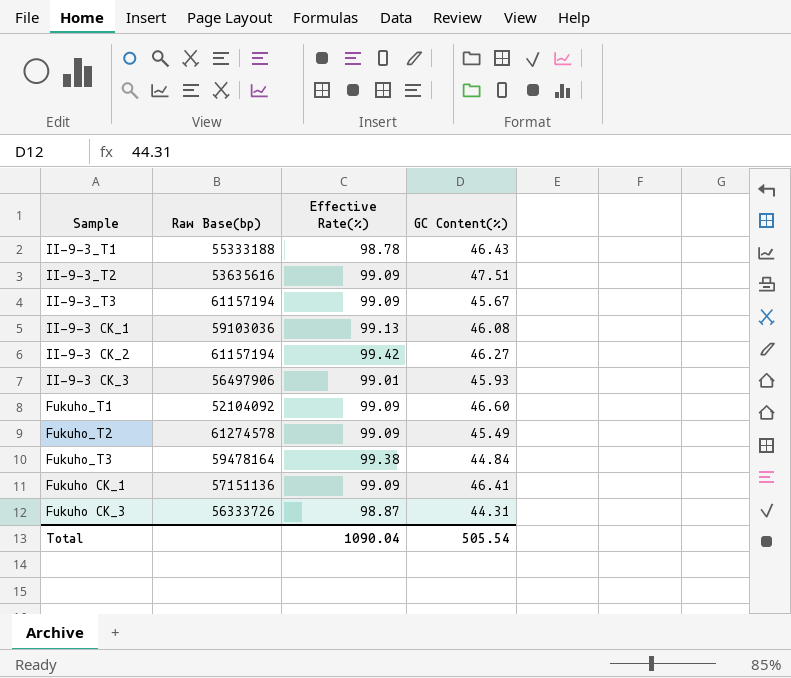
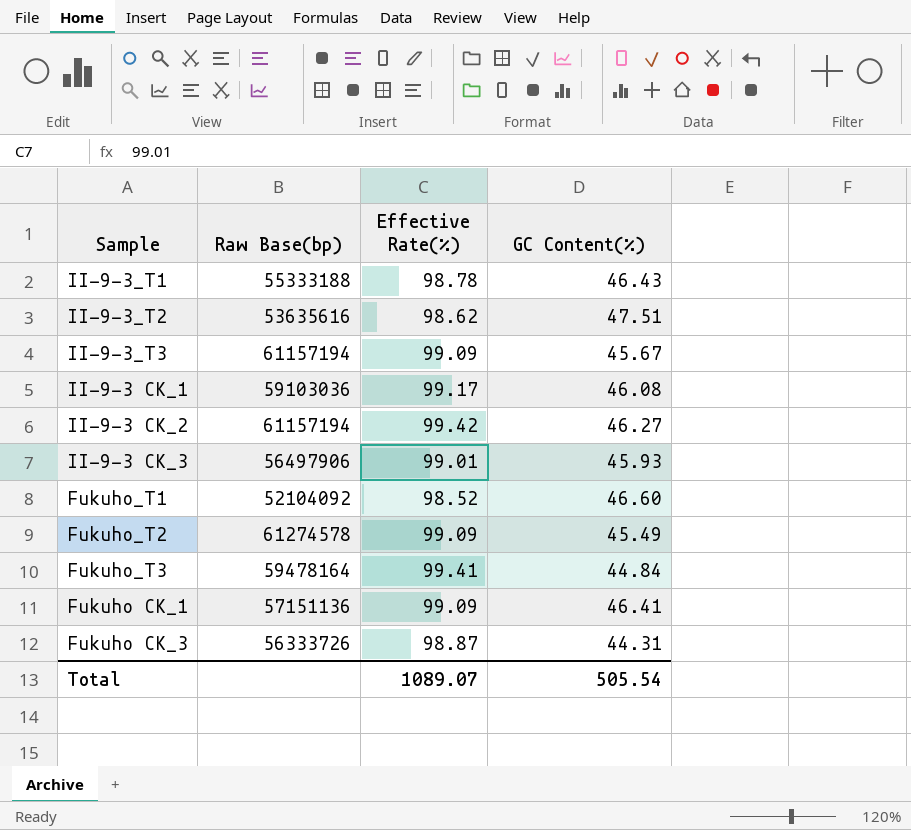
II-9-3_T2 | Effective Rate(%): 99.09 -> 98.62
II-9-3 CK_1 | Effective Rate(%): 99.13 -> 99.17
Fukuho_T1 | Effective Rate(%): 99.09 -> 98.52
Fukuho_T3 | Effective Rate(%): 99.38 -> 99.41
Total | Effective Rate(%): 1090.04 -> 1089.07

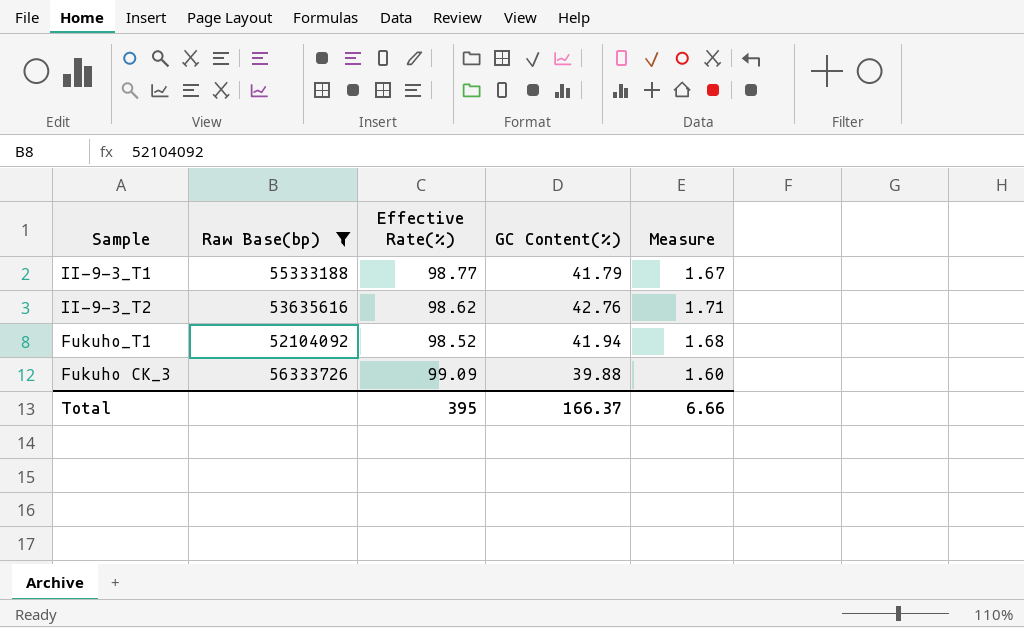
filter: none -> Raw Base(bp) <= 56333726
column Measure | formula: none -> [GC Content(%)] * 0.04
II-9-3_T1 | Effective Rate(%): 98.78 -> 98.77
II-9-3_T1 | GC Content(%): 46.43 -> 41.79
II-9-3_T2 | GC Content(%): 47.51 -> 42.76
Fukuho_T1 | GC Content(%): 46.60 -> 41.94
Fukuho CK_3 | Effective Rate(%): 98.87 -> 99.09
Fukuho CK_3 | GC Content(%): 44.31 -> 39.88
Total | Effective Rate(%): 1089.07 -> 395
Total | GC Content(%): 505.54 -> 166.37

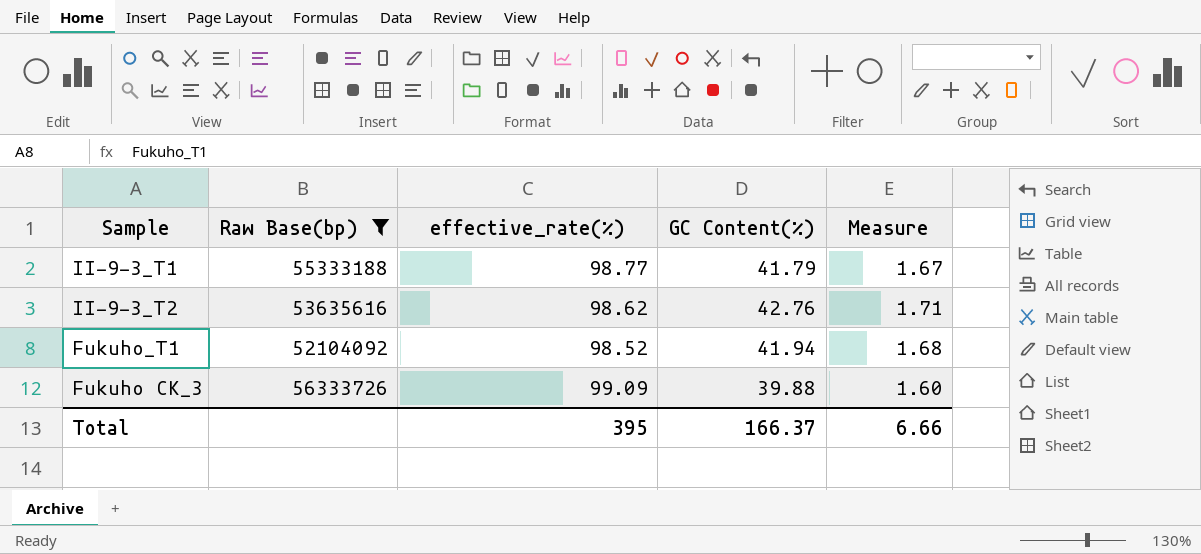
column name: Effective Rate(%) -> effective_rate(%)

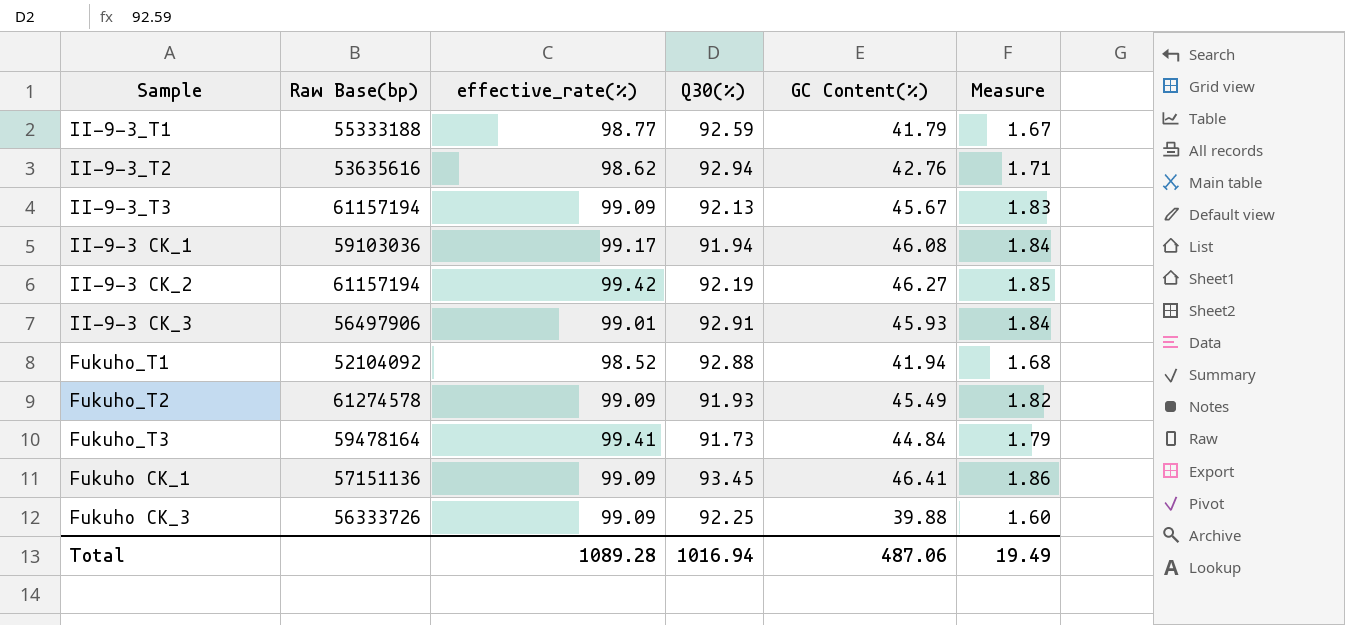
filter: Raw Base(bp) <= 56333726 -> none
column Q30(%) | position: none -> 4
Total | effective_rate(%): 395 -> 1089.28
Total | GC Content(%): 166.37 -> 487.06
Total | Measure: 6.66 -> 19.49

